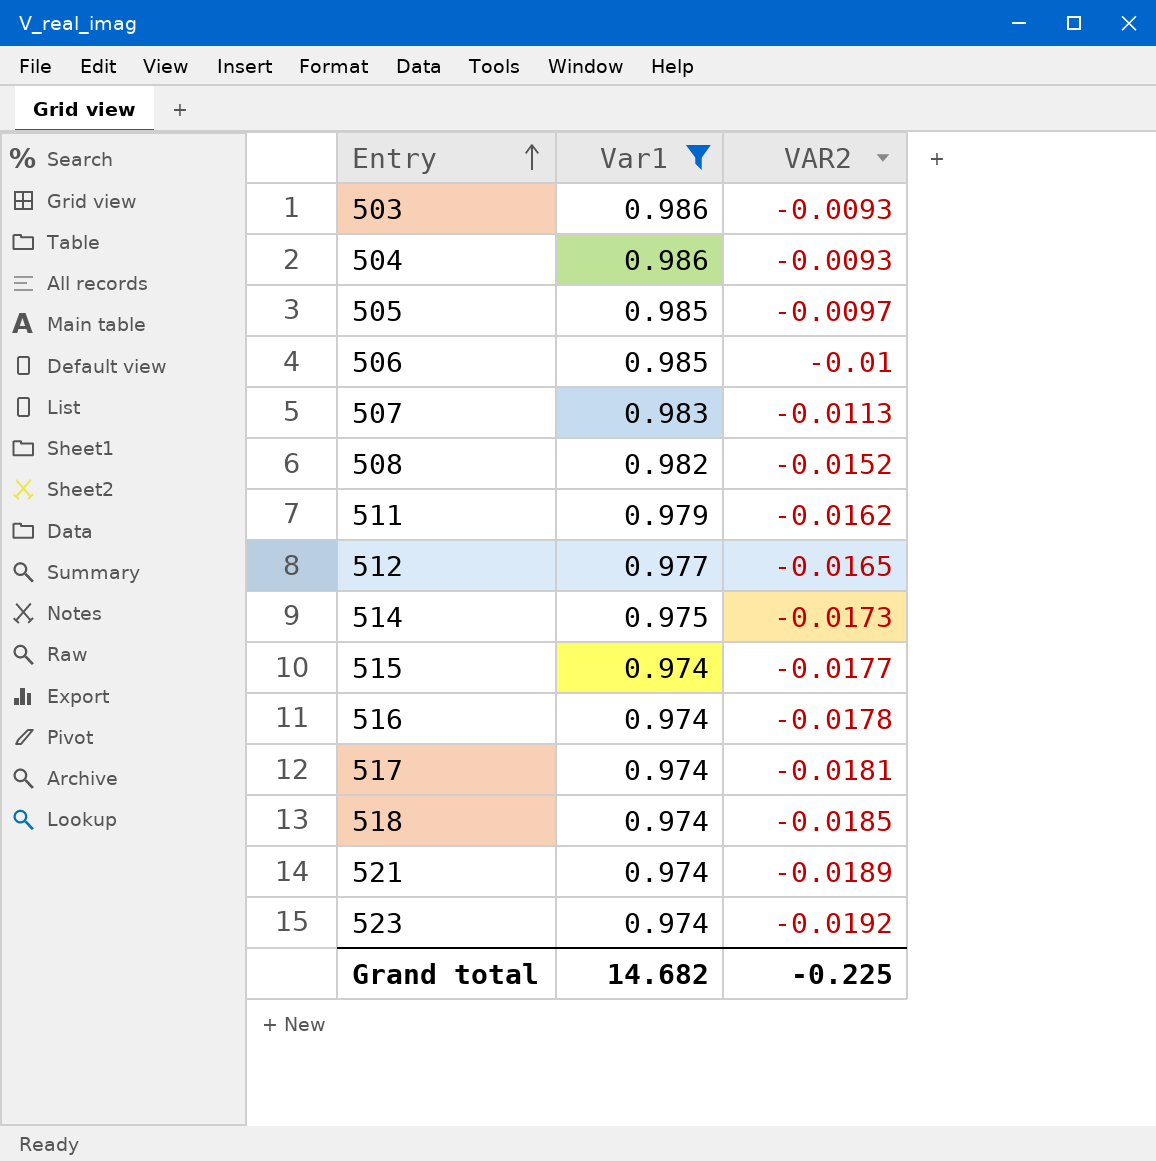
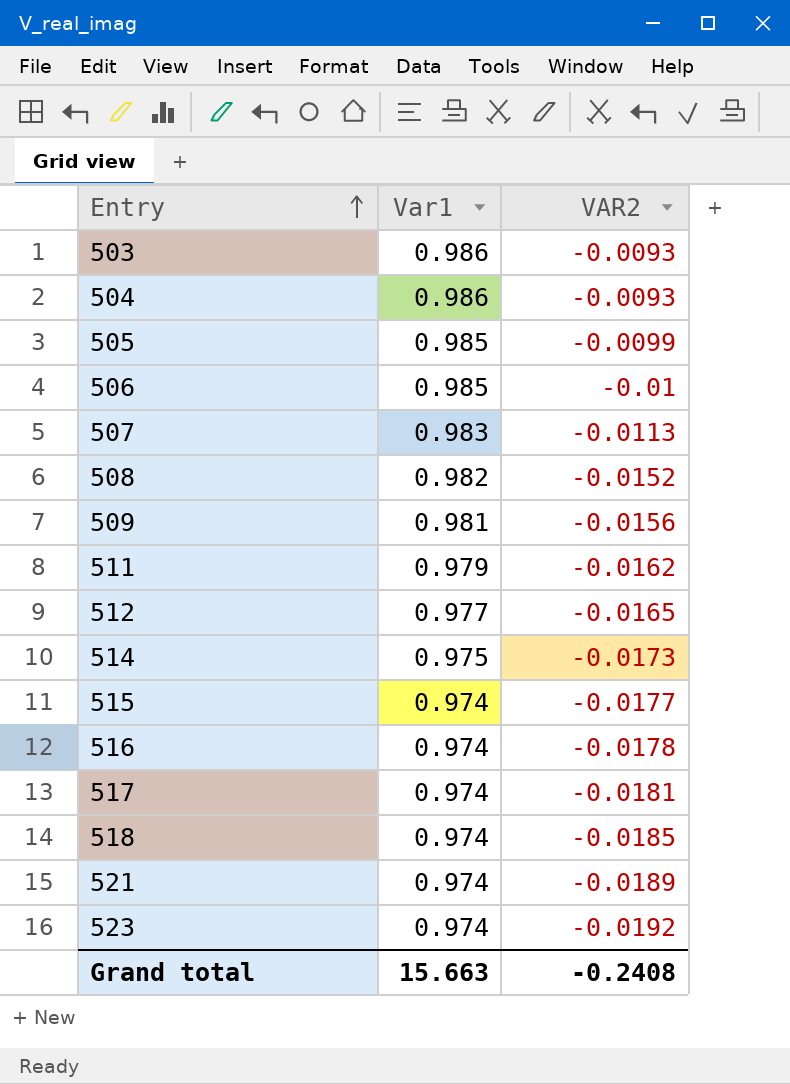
filter: Var1 != 0.981 -> none
505 | VAR2: -0.0097 -> -0.0099
Grand total | Var1: 14.682 -> 15.663
Grand total | VAR2: -0.225 -> -0.2408

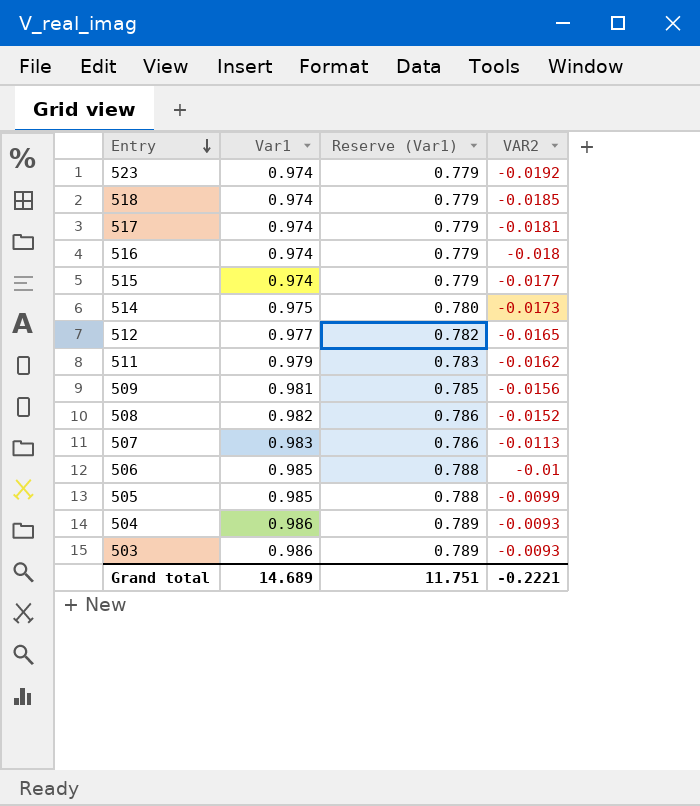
row order: Entry ascending -> Entry descending
column Reserve (Var1) | formula: none -> [Var1] * 0.8
row 521: 0.974 | -0.0189 -> none
516 | VAR2: -0.0178 -> -0.018
Grand total | Var1: 15.663 -> 14.689
Grand total | VAR2: -0.2408 -> -0.2221

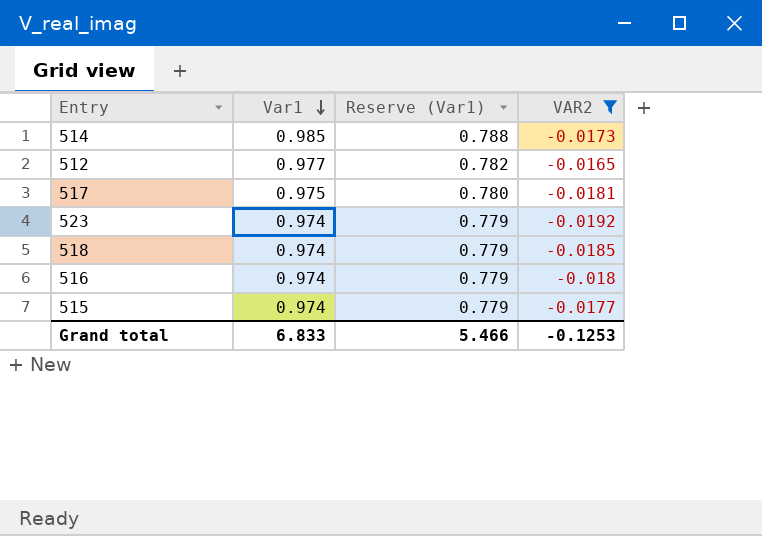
filter: none -> VAR2 <= -0.0165
row order: Entry descending -> Var1 descending
514 | Var1: 0.975 -> 0.985
514 | Reserve (Var1): 0.780 -> 0.788
517 | Var1: 0.974 -> 0.975
517 | Reserve (Var1): 0.779 -> 0.780
Grand total | Var1: 14.689 -> 6.833
Grand total | Reserve (Var1): 11.751 -> 5.466
Grand total | VAR2: -0.2221 -> -0.1253

